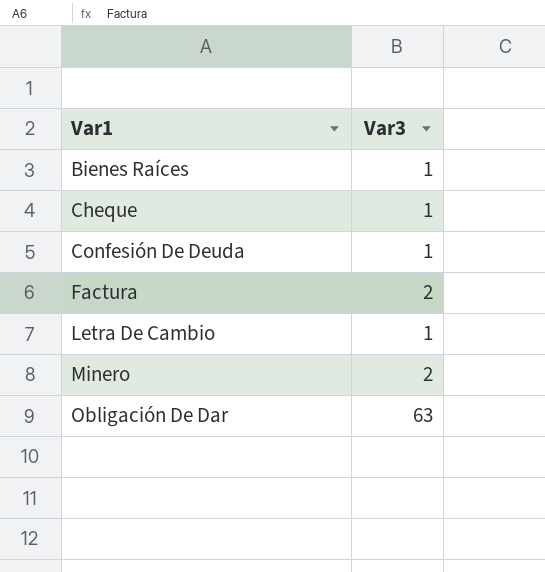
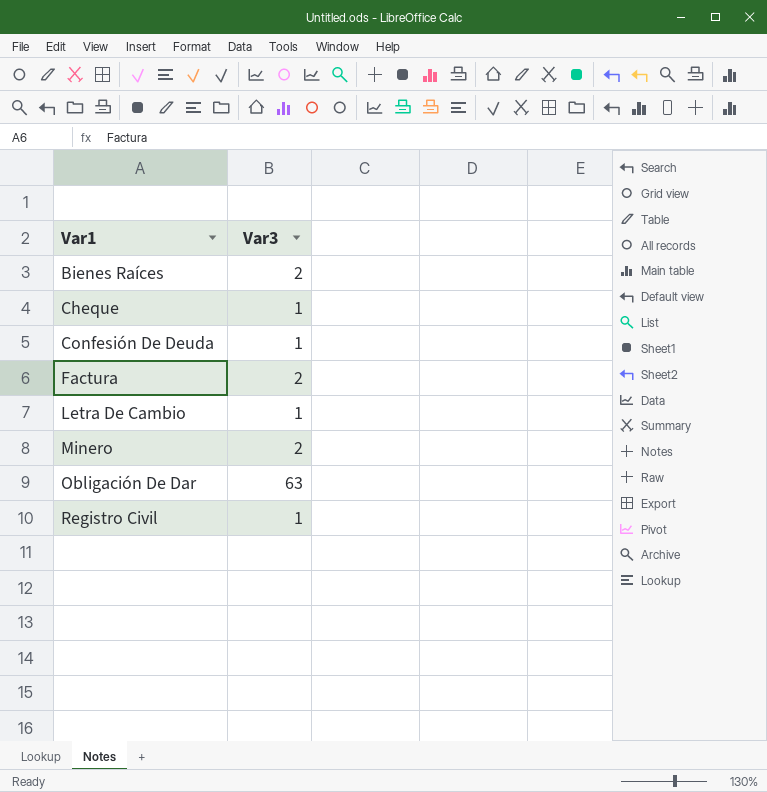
Bienes Raíces | Var3: 1 -> 2
row Registro Civil: none -> 1

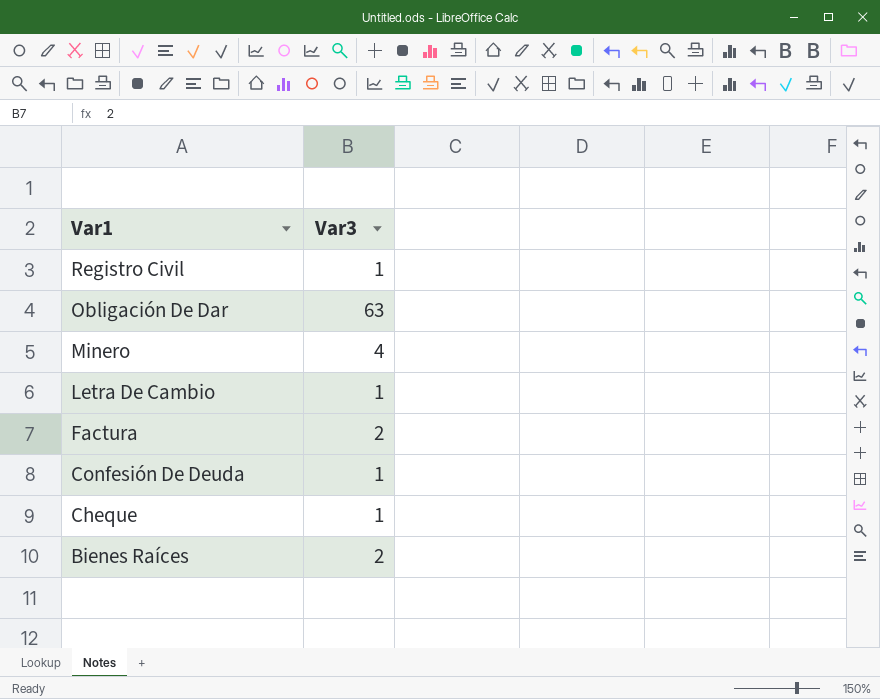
row order: Var1 ascending -> Var1 descending
Minero | Var3: 2 -> 4

